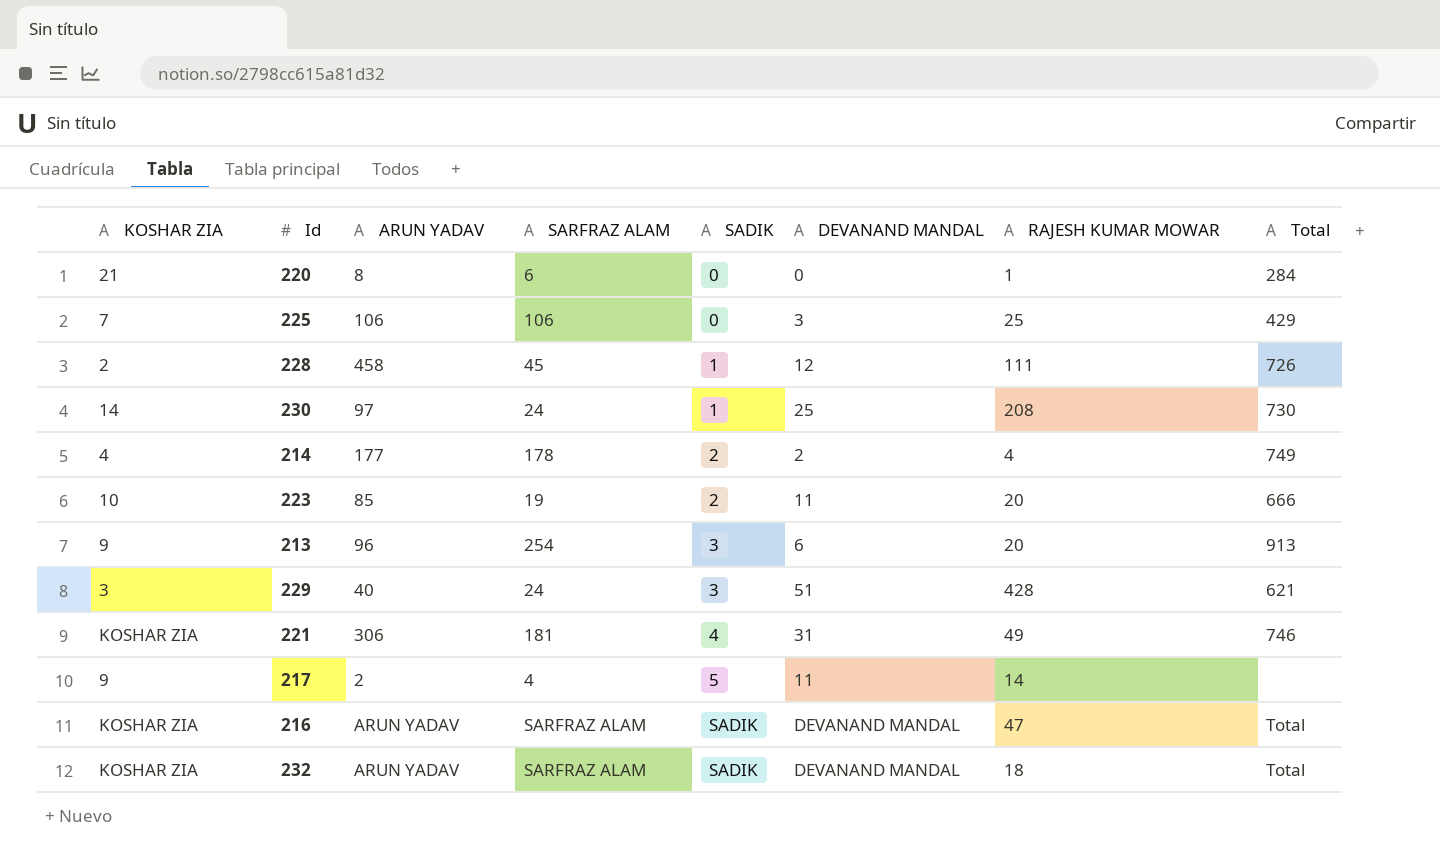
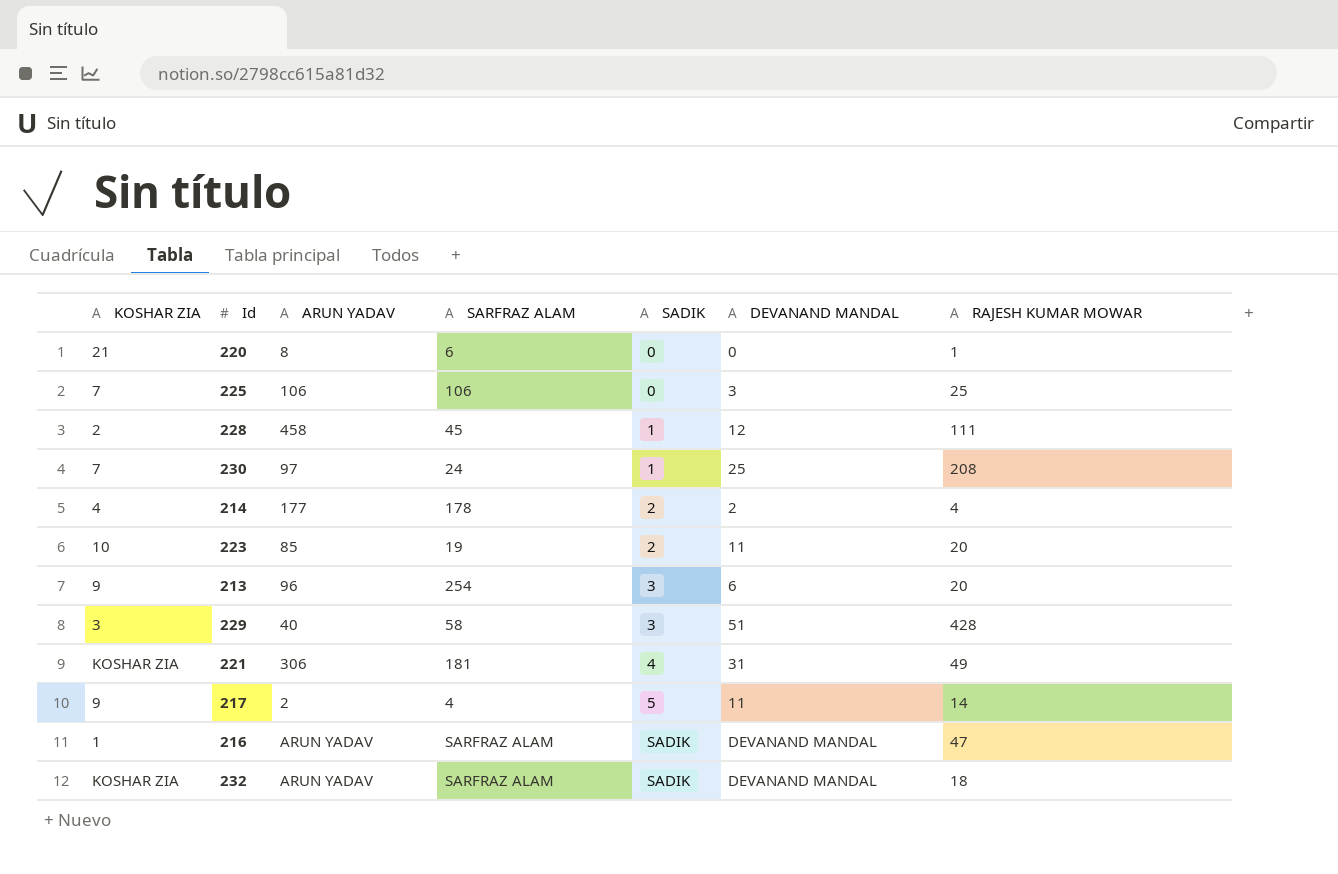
column Total | position: 8 -> none
230 | KOSHAR ZIA: 14 -> 7
229 | SARFRAZ ALAM: 24 -> 58
216 | KOSHAR ZIA: KOSHAR ZIA -> 1

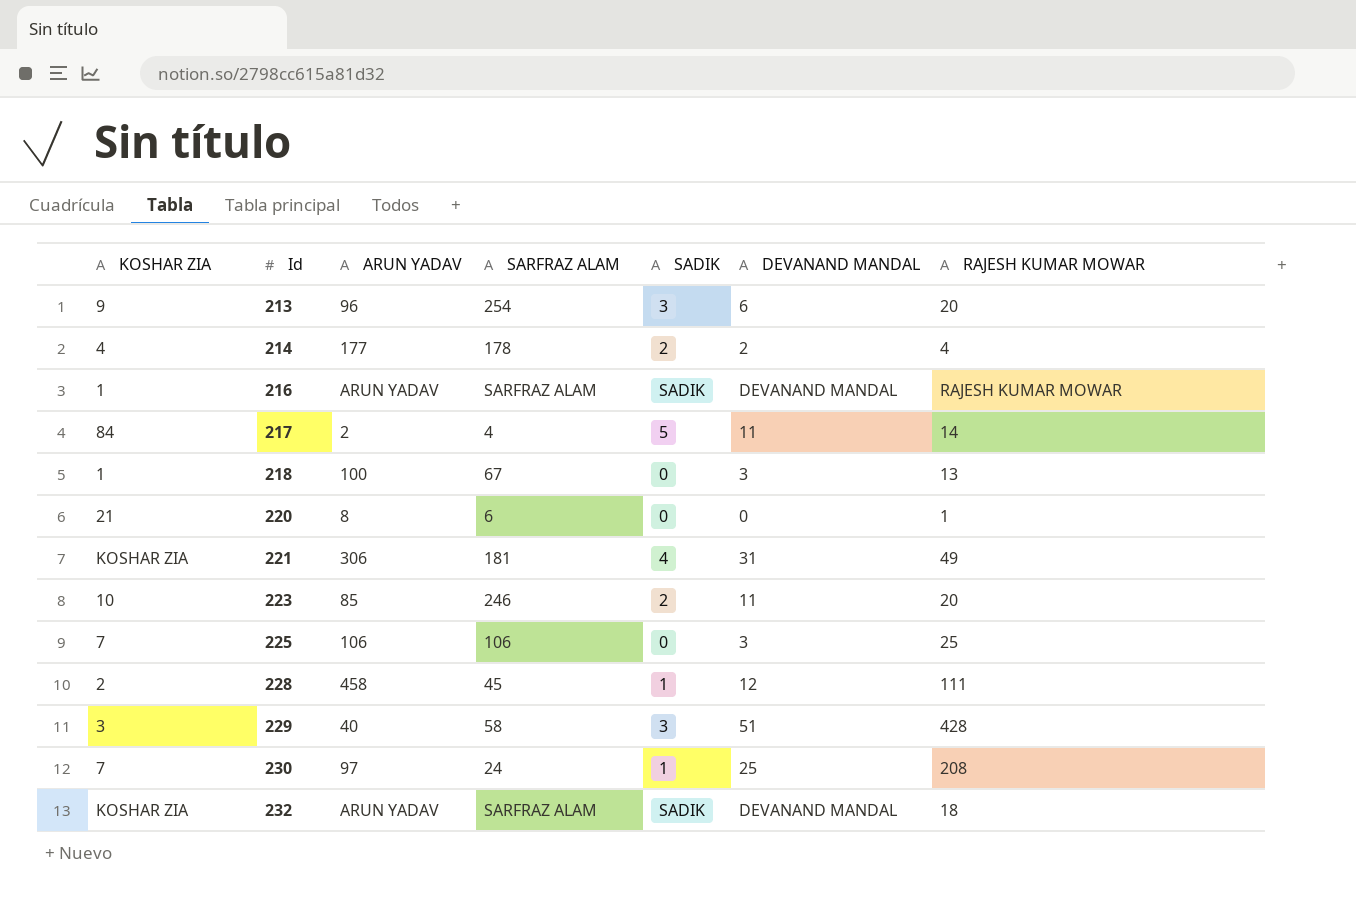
row order: SADIK ascending -> Id ascending
216 | RAJESH KUMAR MOWAR: 47 -> RAJESH KUMAR MOWAR
217 | KOSHAR ZIA: 9 -> 84
row 218: none -> 1 | 100 | 67 | 0 | 3 | 13
223 | SARFRAZ ALAM: 19 -> 246

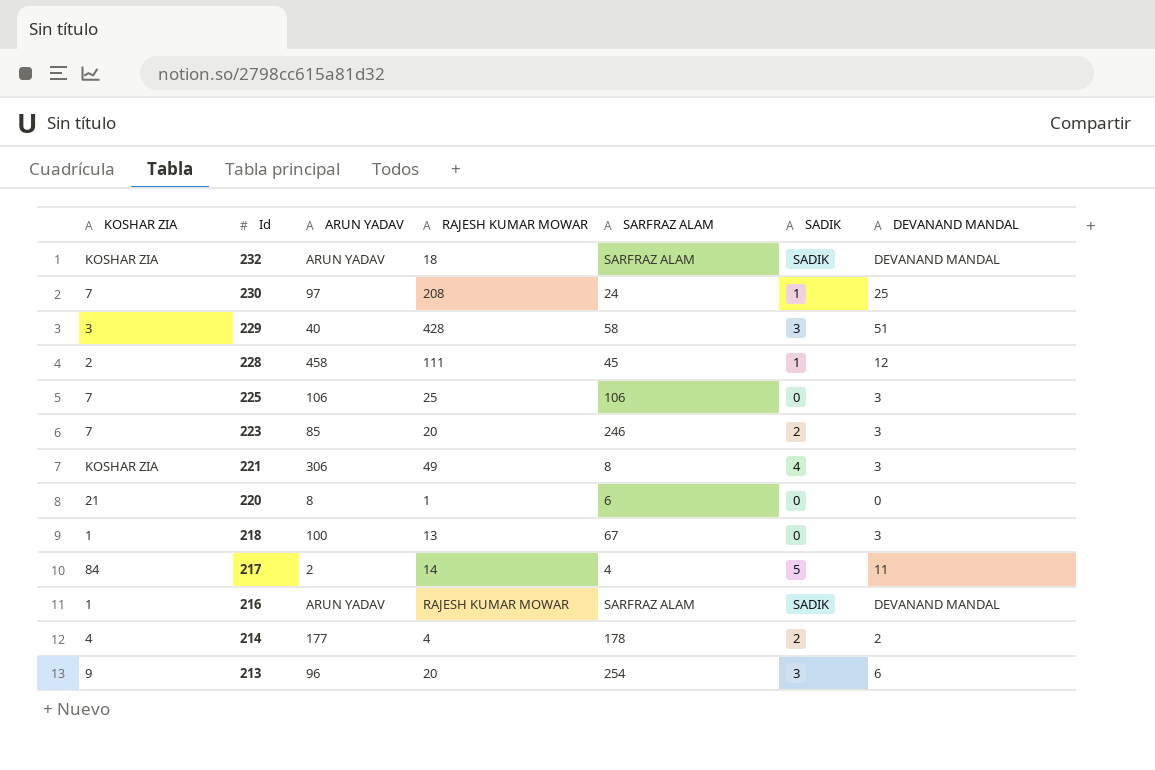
row order: Id ascending -> Id descending
column RAJESH KUMAR MOWAR | position: 7 -> 4
223 | KOSHAR ZIA: 10 -> 7
223 | DEVANAND MANDAL: 11 -> 3
221 | SARFRAZ ALAM: 181 -> 8
221 | DEVANAND MANDAL: 31 -> 3

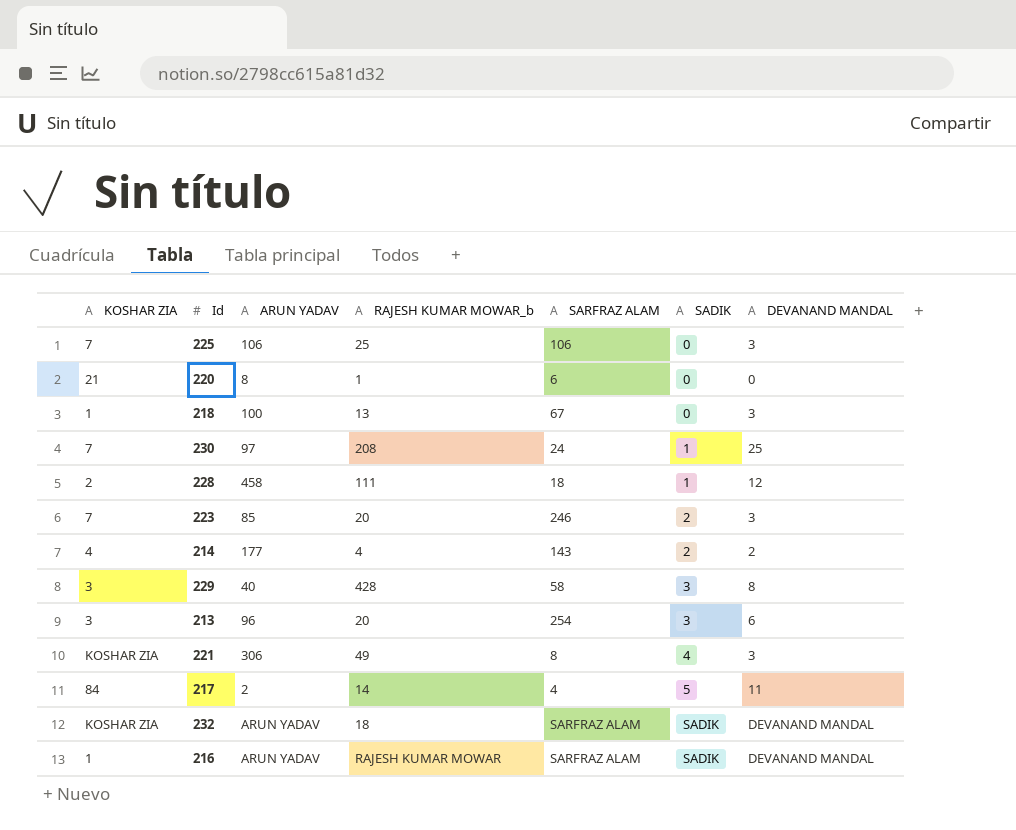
row order: Id descending -> SADIK ascending
column name: RAJESH KUMAR MOWAR -> RAJESH KUMAR MOWAR_b
228 | SARFRAZ ALAM: 45 -> 18
214 | SARFRAZ ALAM: 178 -> 143
229 | DEVANAND MANDAL: 51 -> 8
213 | KOSHAR ZIA: 9 -> 3

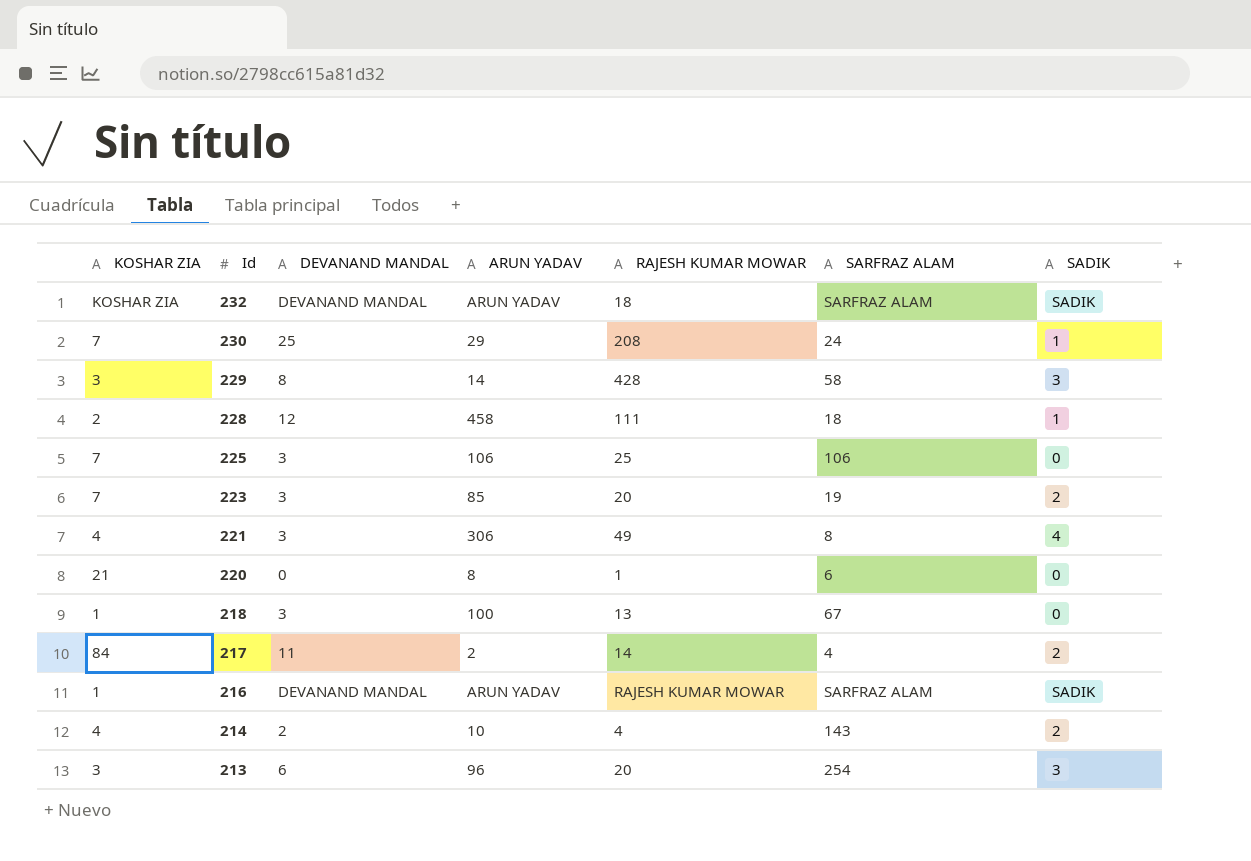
row order: SADIK ascending -> Id descending
column DEVANAND MANDAL | position: 7 -> 3
column name: RAJESH KUMAR MOWAR_b -> RAJESH KUMAR MOWAR
230 | ARUN YADAV: 97 -> 29
229 | ARUN YADAV: 40 -> 14
223 | SARFRAZ ALAM: 246 -> 19
221 | KOSHAR ZIA: KOSHAR ZIA -> 4
217 | SADIK: 5 -> 2
214 | ARUN YADAV: 177 -> 10

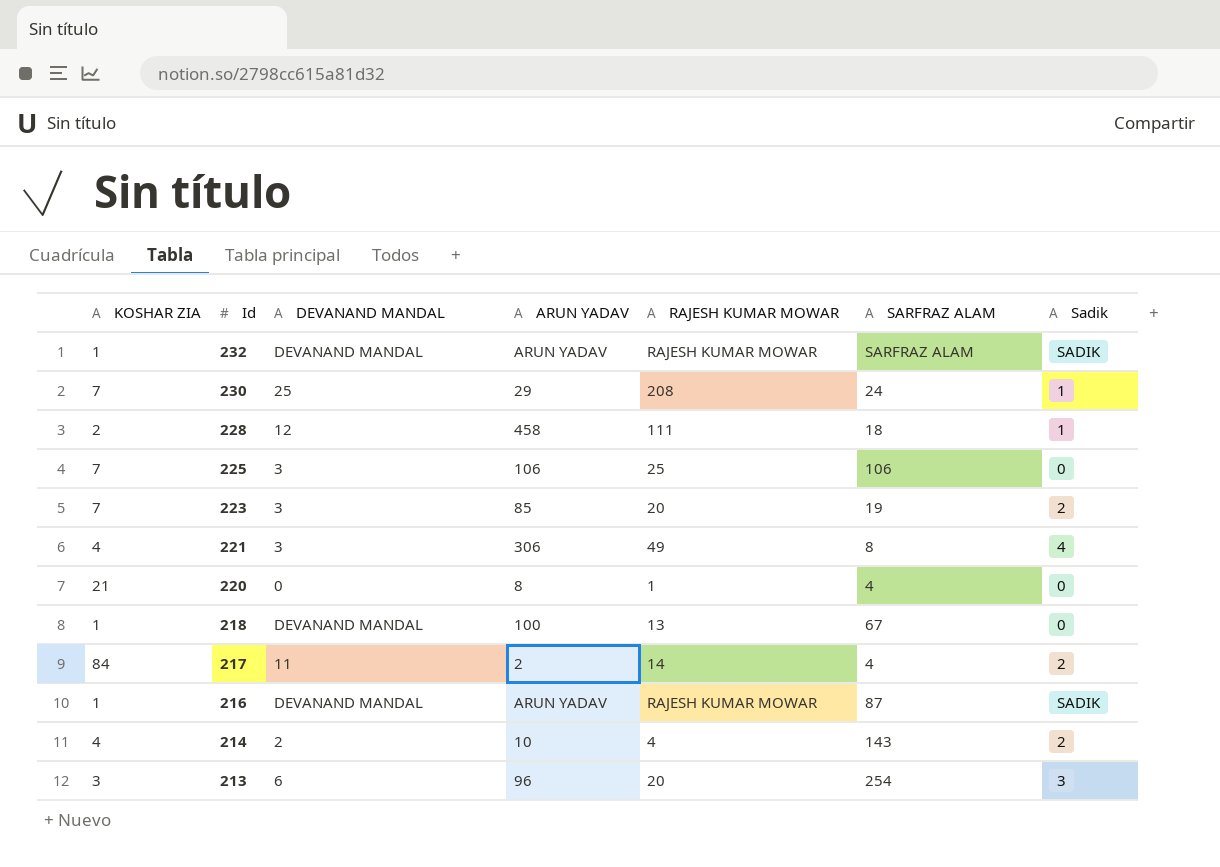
column name: SADIK -> Sadik
row 229: 3 | 8 | 14 | 428 | 58 | 3 -> none
232 | KOSHAR ZIA: KOSHAR ZIA -> 1
232 | RAJESH KUMAR MOWAR: 18 -> RAJESH KUMAR MOWAR
220 | SARFRAZ ALAM: 6 -> 4
218 | DEVANAND MANDAL: 3 -> DEVANAND MANDAL
216 | SARFRAZ ALAM: SARFRAZ ALAM -> 87

